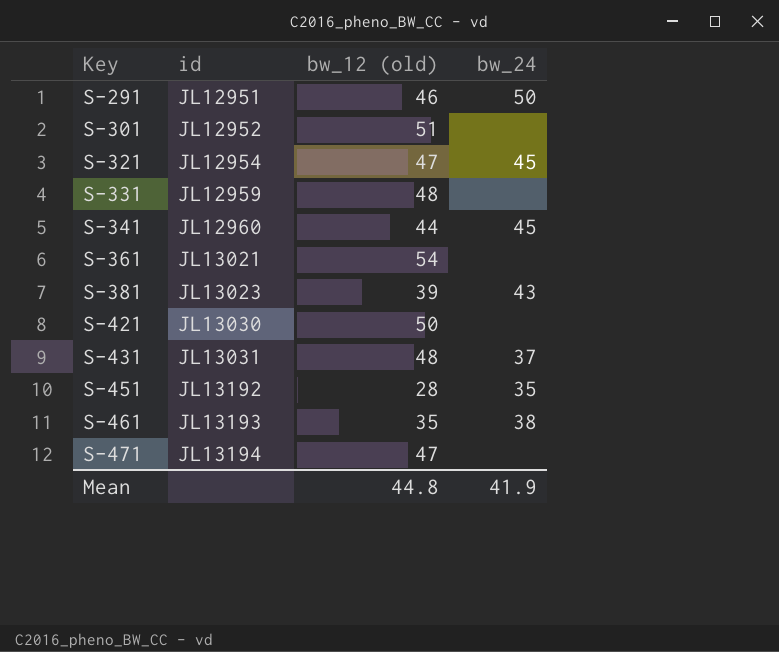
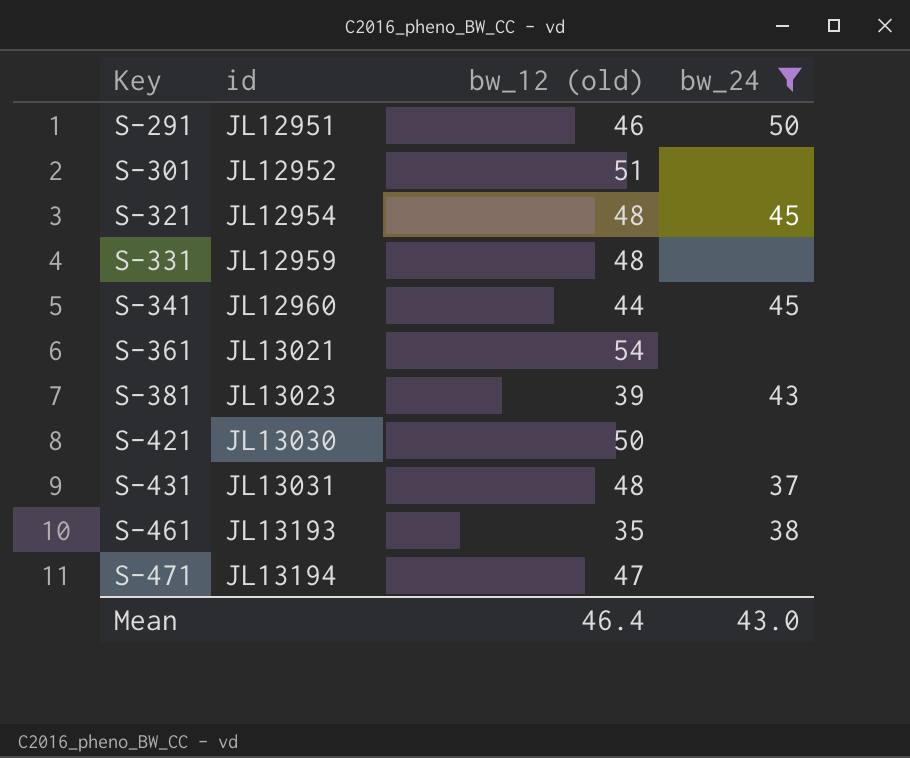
filter: none -> bw_24 != 35
S-321 | bw_12 (old): 47 -> 48
Mean | bw_12 (old): 44.8 -> 46.4
Mean | bw_24: 41.9 -> 43.0

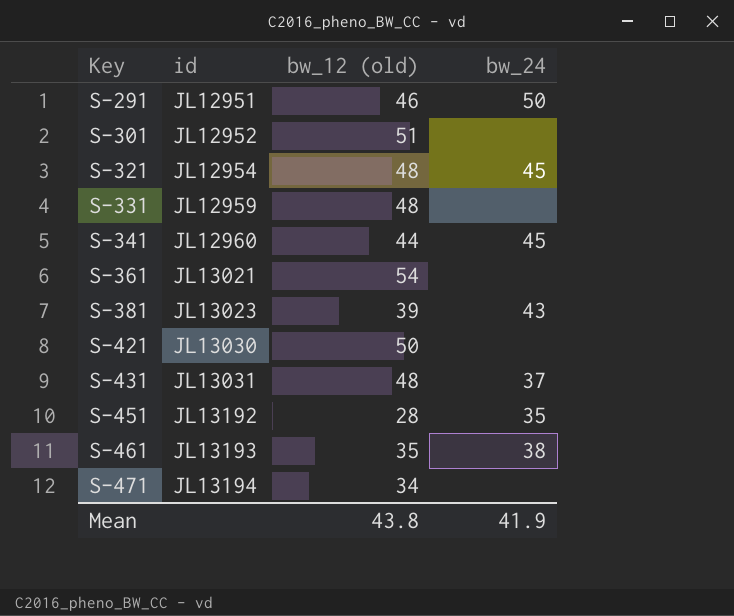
filter: bw_24 != 35 -> none
S-471 | bw_12 (old): 47 -> 34
Mean | bw_12 (old): 46.4 -> 43.8
Mean | bw_24: 43.0 -> 41.9

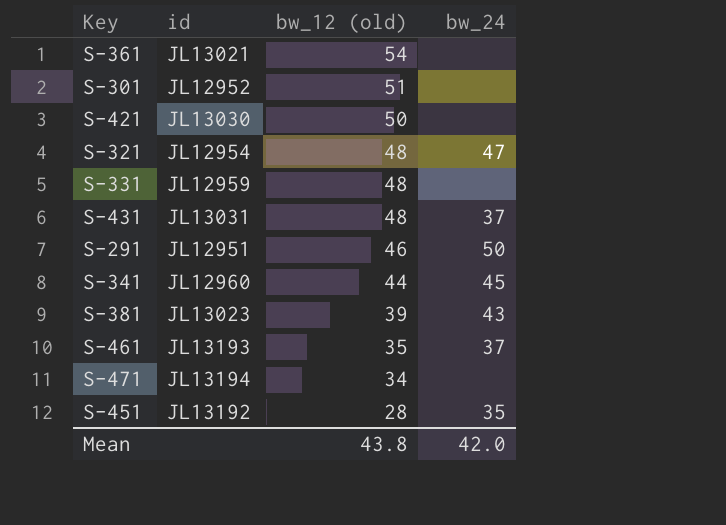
row order: Key ascending -> bw_12 (old) descending
S-321 | bw_24: 45 -> 47
S-461 | bw_24: 38 -> 37
Mean | bw_24: 41.9 -> 42.0

